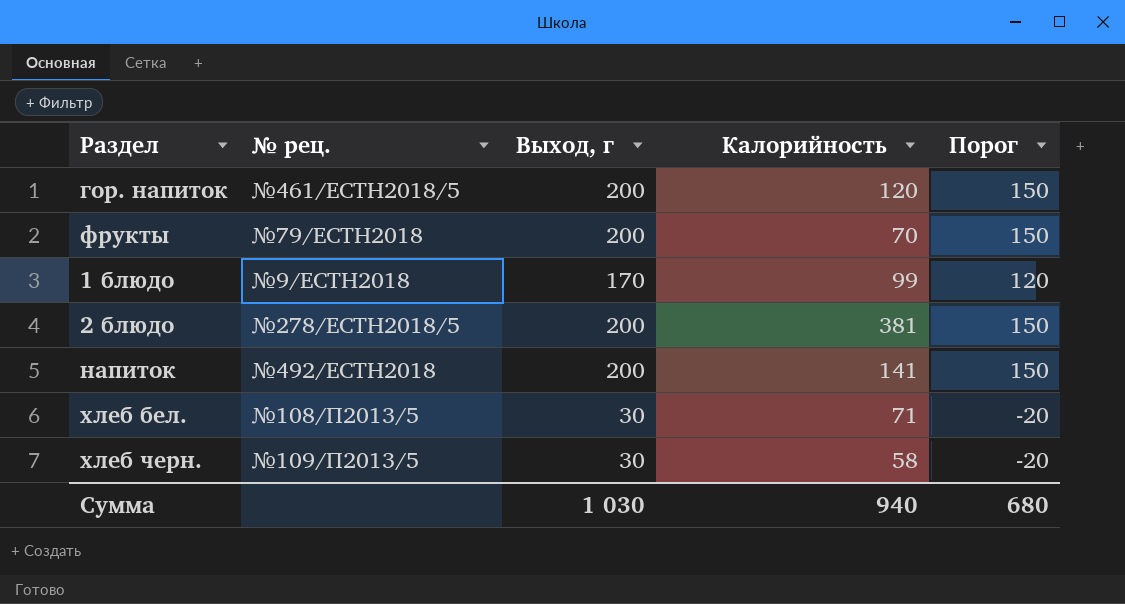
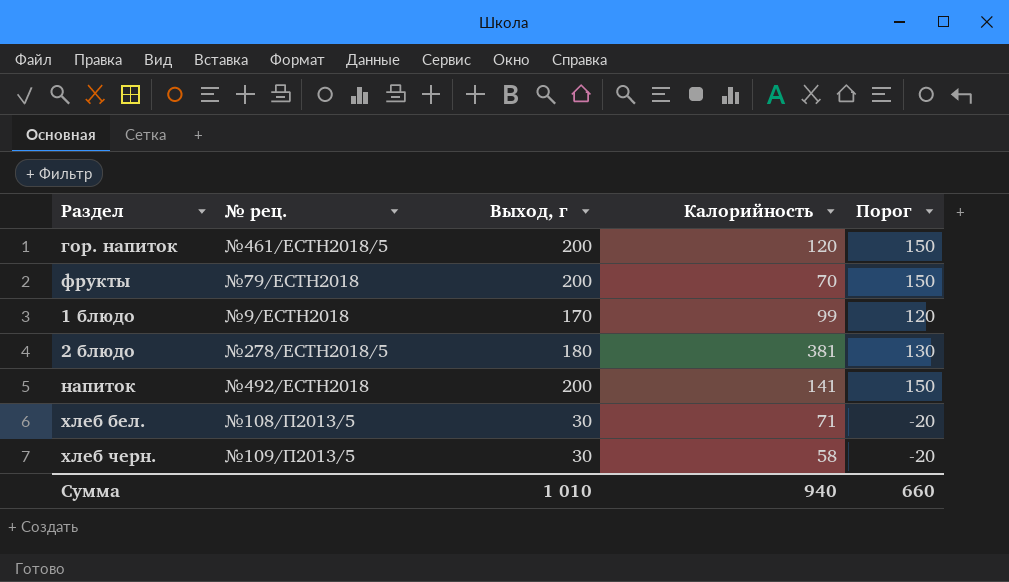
2 блюдо | Выход, г: 200 -> 180
2 блюдо | Порог: 150 -> 130
Сумма | Выход, г: 1 030 -> 1 010
Сумма | Порог: 680 -> 660

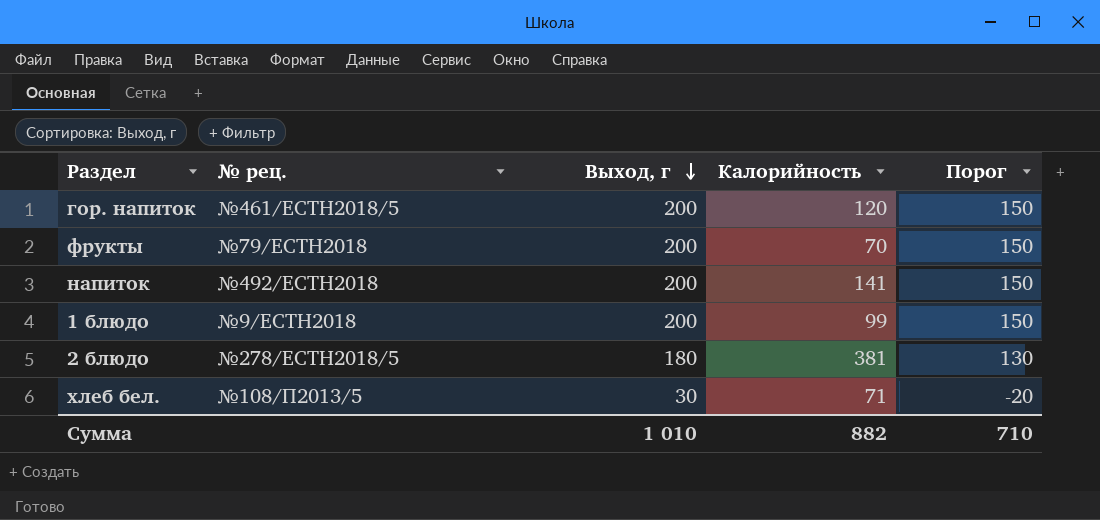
row order: none -> Выход, г descending
row хлеб черн.: №109/П2013/5 | 30 | 58 | -20 -> none
1 блюдо | Выход, г: 170 -> 200
1 блюдо | Порог: 120 -> 150
Сумма | Калорийность: 940 -> 882
Сумма | Порог: 660 -> 710

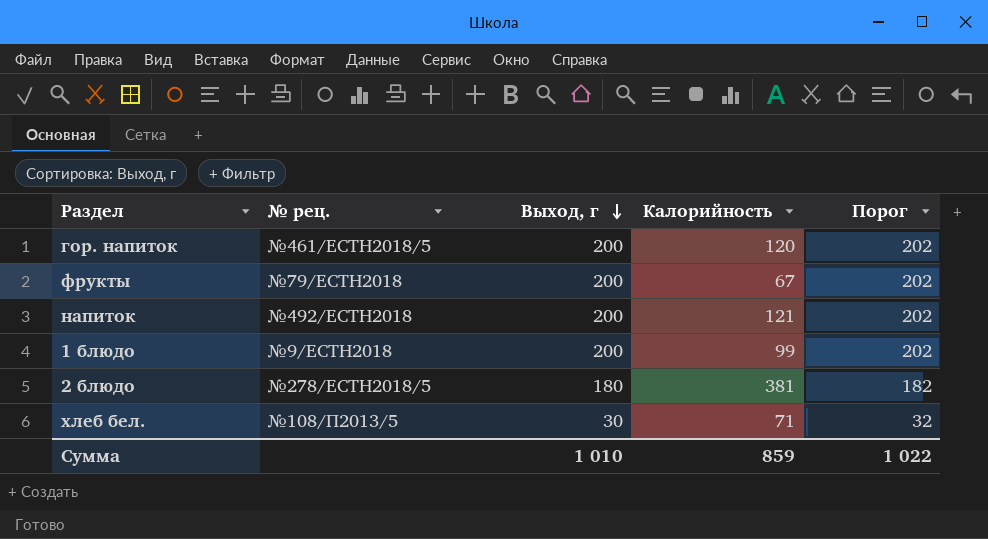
column Порог | formula: [Выход, г] - 50 -> [Выход, г] + 2
фрукты | Калорийность: 70 -> 67
напиток | Калорийность: 141 -> 121
Сумма | Калорийность: 882 -> 859
Сумма | Порог: 710 -> 1 022

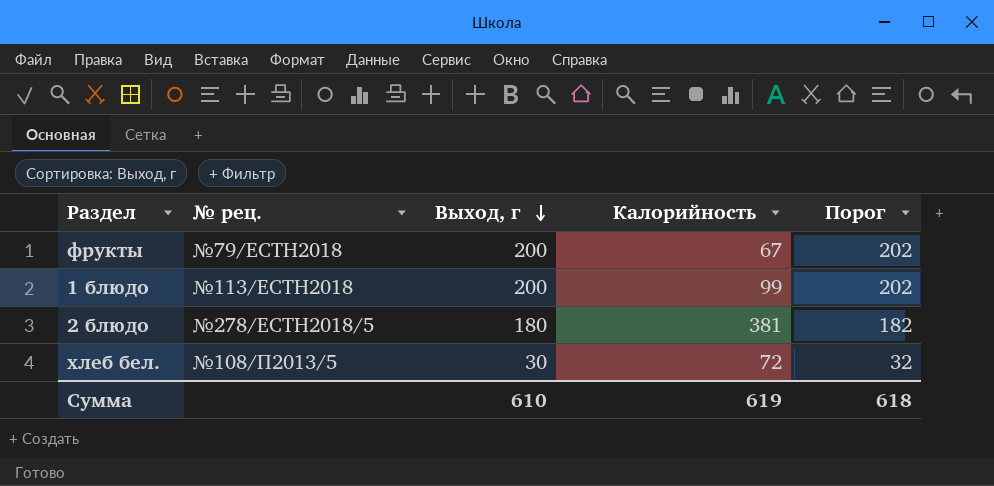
row гор. напиток: №461/ЕСТН2018/5 | 200 | 120 | 202 -> none
row напиток: №492/ЕСТН2018 | 200 | 121 | 202 -> none
1 блюдо | № рец.: №9/ЕСТН2018 -> №113/ЕСТН2018
хлеб бел. | Калорийность: 71 -> 72
Сумма | Выход, г: 1 010 -> 610
Сумма | Калорийность: 859 -> 619
Сумма | Порог: 1 022 -> 618

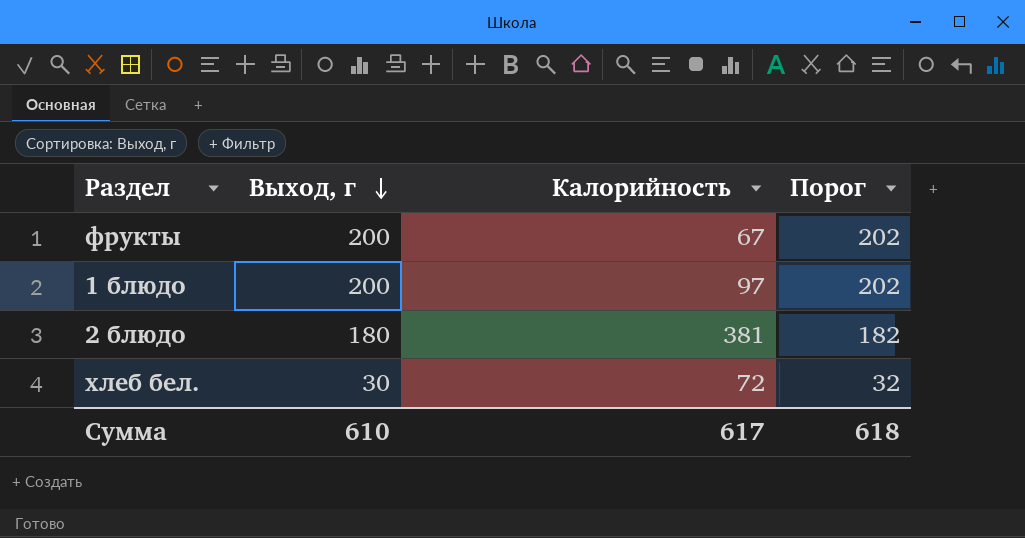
column № рец. | position: 2 -> none
1 блюдо | Калорийность: 99 -> 97
Сумма | Калорийность: 619 -> 617

